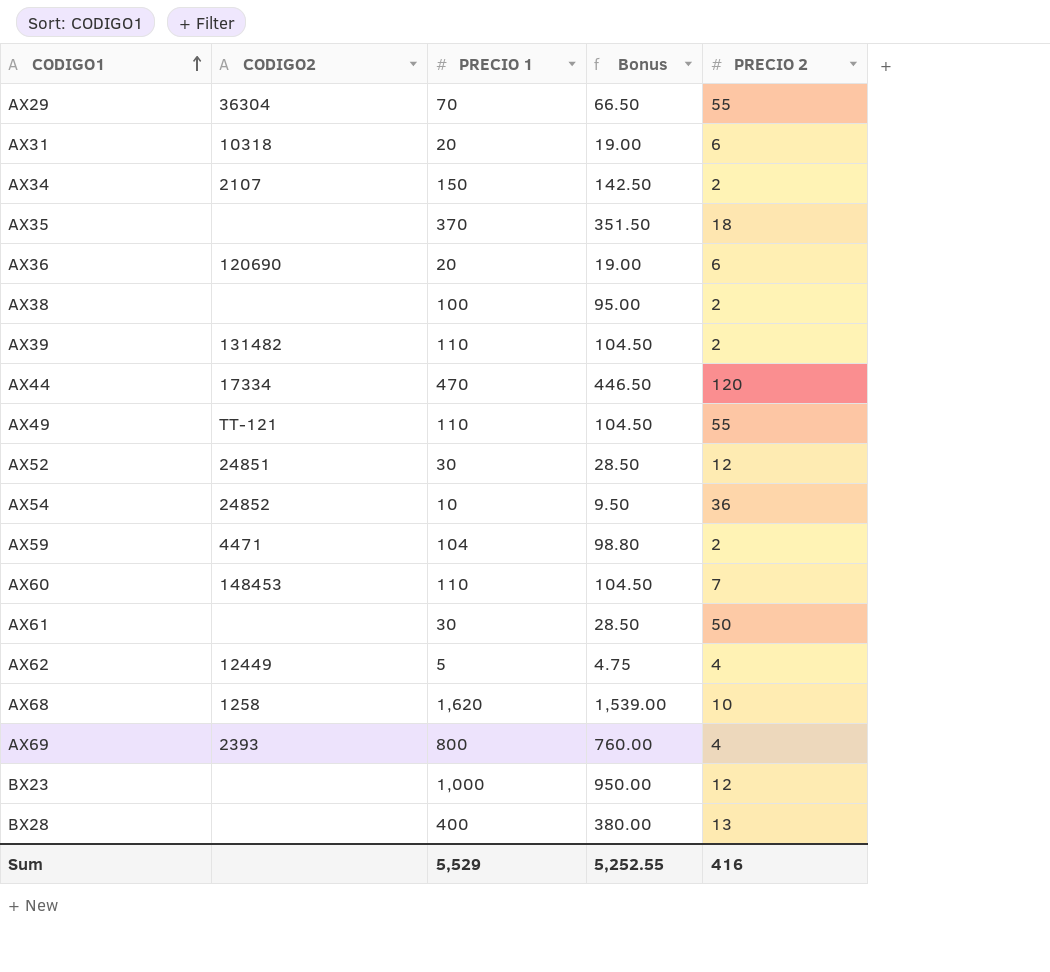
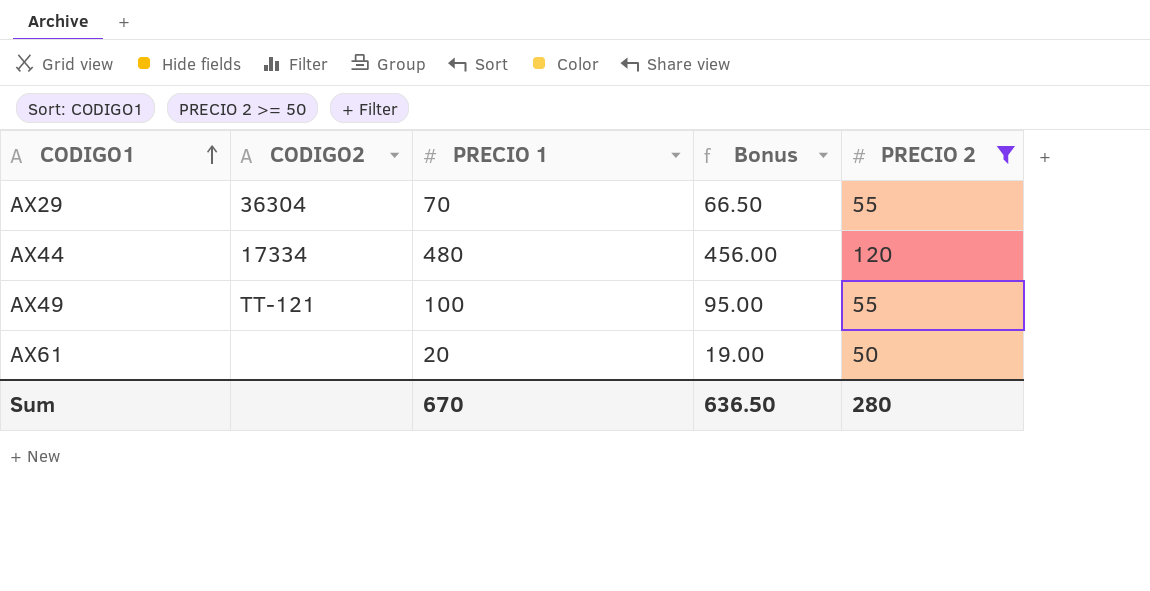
filter: none -> PRECIO 2 >= 50
AX44 | PRECIO 1: 470 -> 480
AX44 | Bonus: 446.50 -> 456.00
AX49 | PRECIO 1: 110 -> 100
AX49 | Bonus: 104.50 -> 95.00
AX61 | PRECIO 1: 30 -> 20
AX61 | Bonus: 28.50 -> 19.00
Sum | PRECIO 1: 5,529 -> 670
Sum | Bonus: 5,252.55 -> 636.50
Sum | PRECIO 2: 416 -> 280

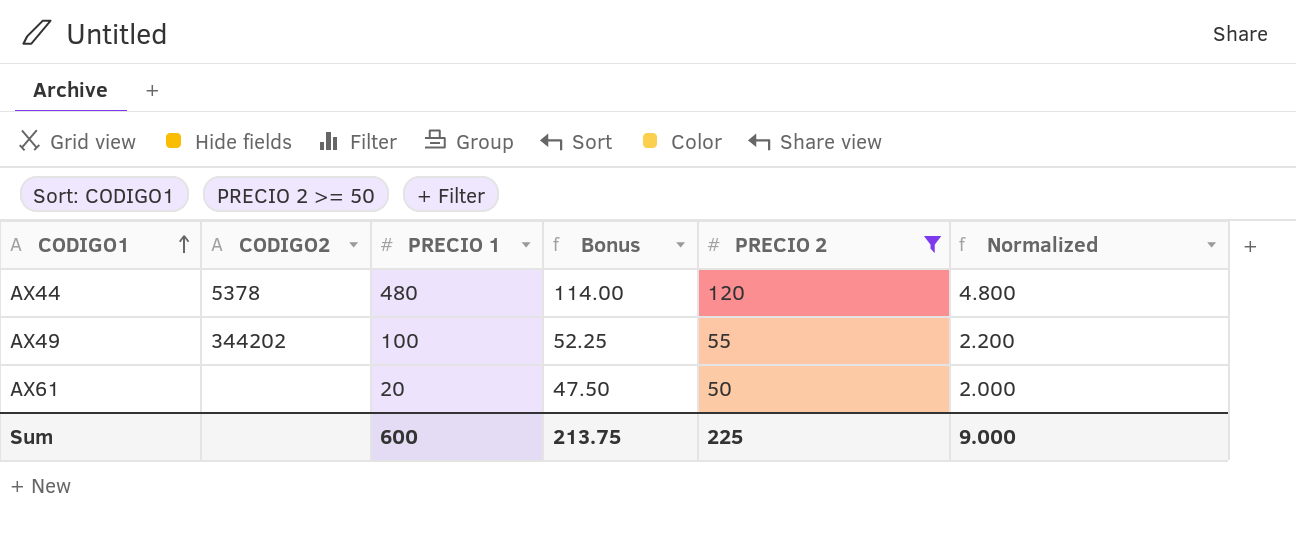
column Bonus | formula: [PRECIO 1] * 0.95 -> [PRECIO 2] * 0.95
column Normalized | formula: none -> [PRECIO 2] * 0.04
row AX29: 36304 | 70 | 66.50 | 55 -> none
AX44 | CODIGO2: 17334 -> 5378
AX49 | CODIGO2: TT-121 -> 344202
Sum | PRECIO 1: 670 -> 600
Sum | Bonus: 636.50 -> 213.75
Sum | PRECIO 2: 280 -> 225

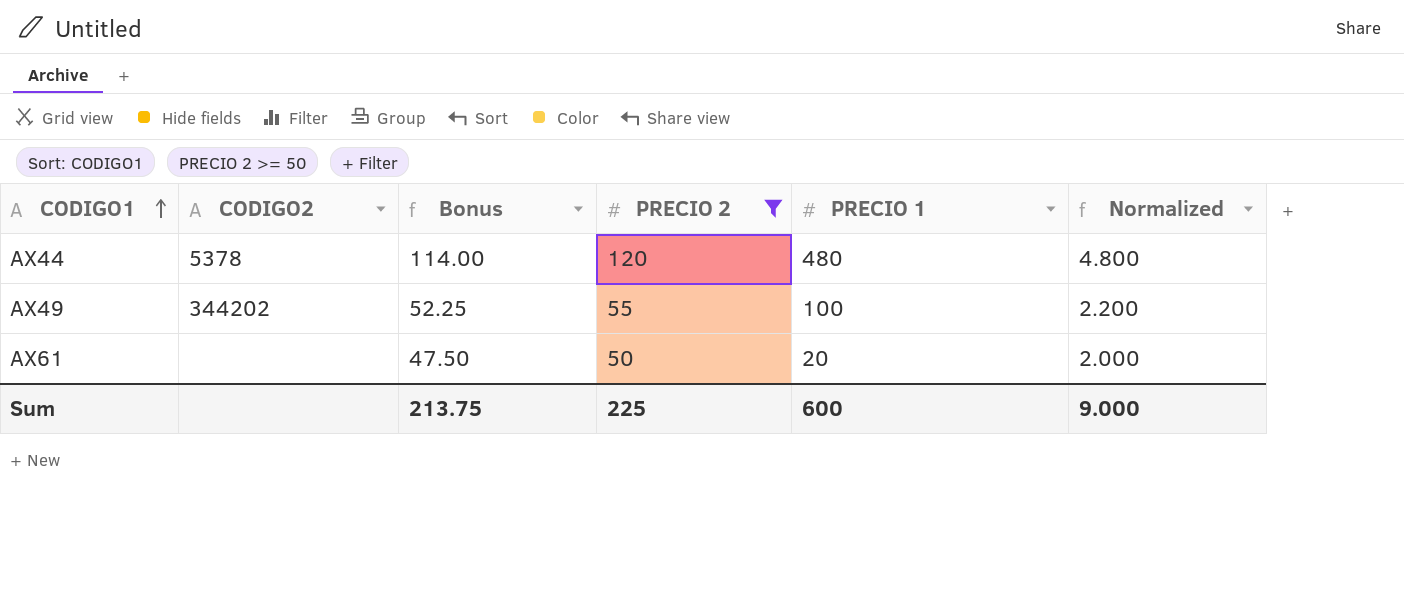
column PRECIO 1 | position: 3 -> 5

